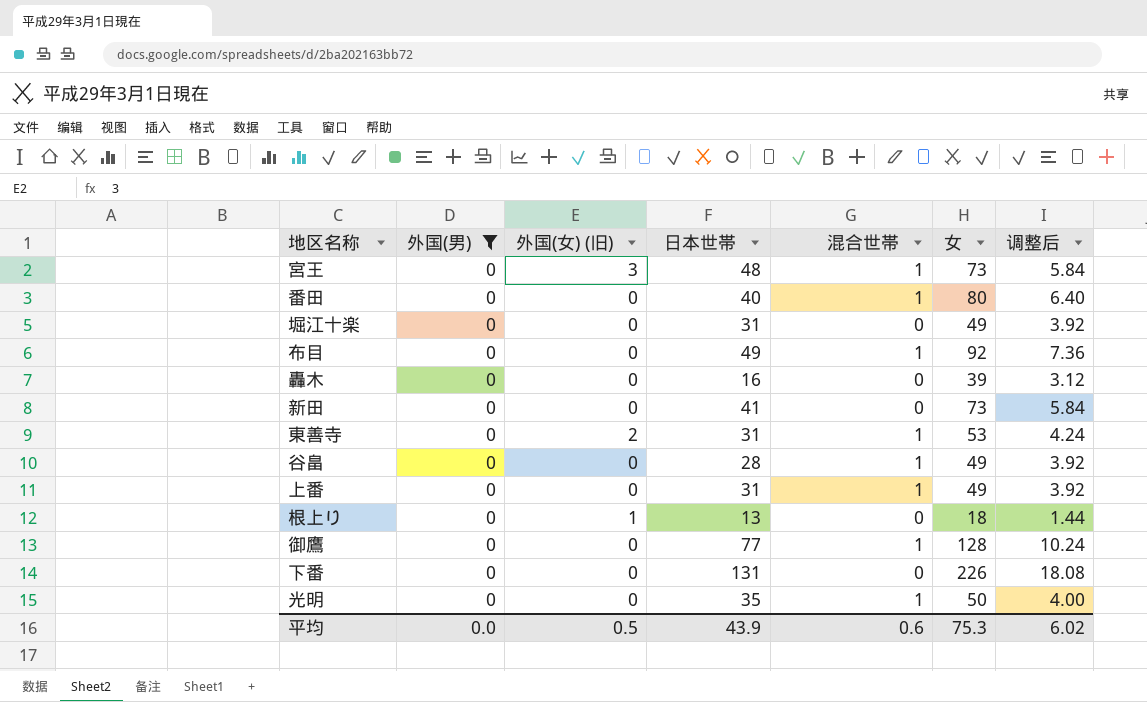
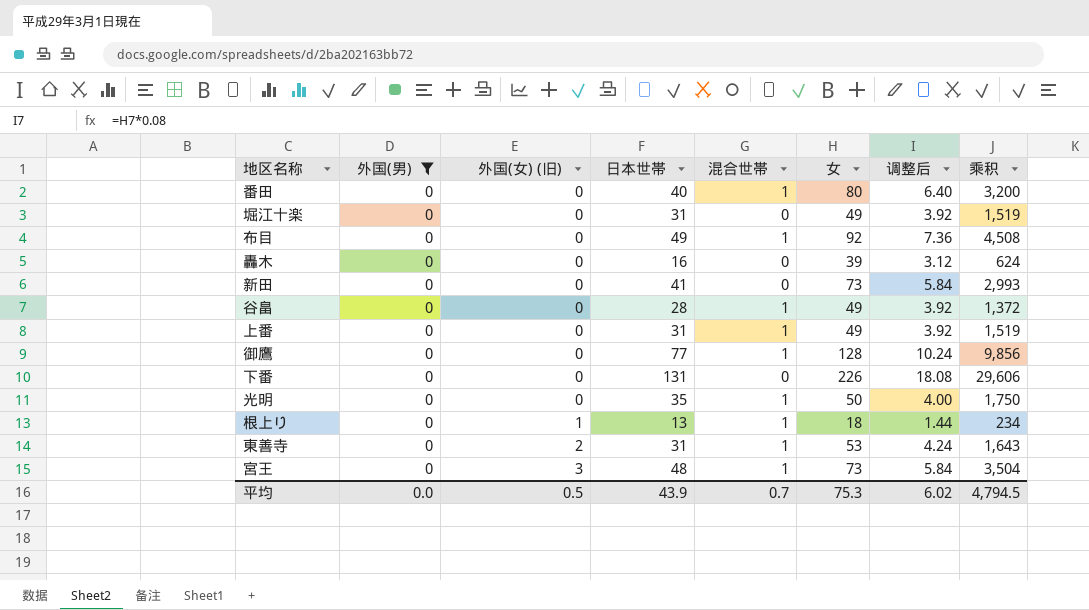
row order: none -> 外国(女) (旧) ascending
column 乘积 | formula: none -> [日本世帯] * [女]
根上り | 混合世帯: 0 -> 1
平均 | 混合世帯: 0.6 -> 0.7

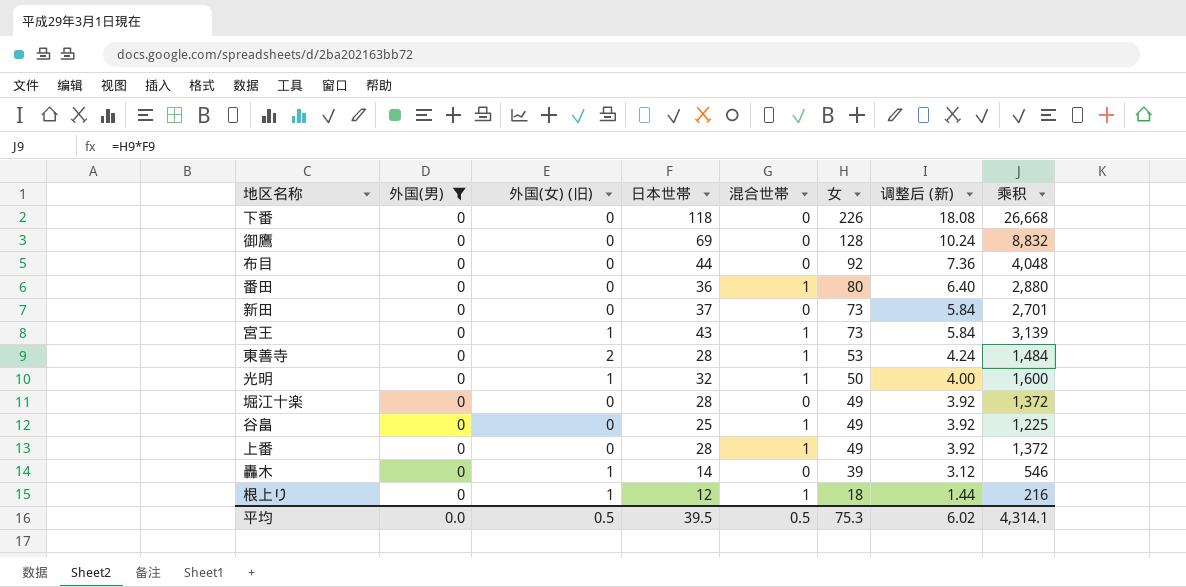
row order: 外国(女) (旧) ascending -> 女 descending
column name: 调整后 -> 调整后 (新)
下番 | 日本世帯: 131 -> 118
下番 | 乘积: 29,606 -> 26,668
御鷹 | 日本世帯: 77 -> 69
御鷹 | 混合世帯: 1 -> 0
御鷹 | 乘积: 9,856 -> 8,832
布目 | 日本世帯: 49 -> 44
布目 | 混合世帯: 1 -> 0
布目 | 乘积: 4,508 -> 4,048
番田 | 日本世帯: 40 -> 36
番田 | 乘积: 3,200 -> 2,880
新田 | 日本世帯: 41 -> 37
新田 | 乘积: 2,993 -> 2,701
宮王 | 外国(女) (旧): 3 -> 1
宮王 | 日本世帯: 48 -> 43
宮王 | 乘积: 3,504 -> 3,139
東善寺 | 日本世帯: 31 -> 28
東善寺 | 乘积: 1,643 -> 1,484
光明 | 外国(女) (旧): 0 -> 1
光明 | 日本世帯: 35 -> 32
光明 | 乘积: 1,750 -> 1,600
堀江十楽 | 日本世帯: 31 -> 28
堀江十楽 | 乘积: 1,519 -> 1,372
谷畠 | 日本世帯: 28 -> 25
谷畠 | 乘积: 1,372 -> 1,225
上番 | 日本世帯: 31 -> 28
上番 | 乘积: 1,519 -> 1,372
轟木 | 外国(女) (旧): 0 -> 1
轟木 | 日本世帯: 16 -> 14
轟木 | 乘积: 624 -> 546
根上り | 日本世帯: 13 -> 12
根上り | 乘积: 234 -> 216
平均 | 日本世帯: 43.9 -> 39.5
平均 | 混合世帯: 0.7 -> 0.5
平均 | 乘积: 4,794.5 -> 4,314.1

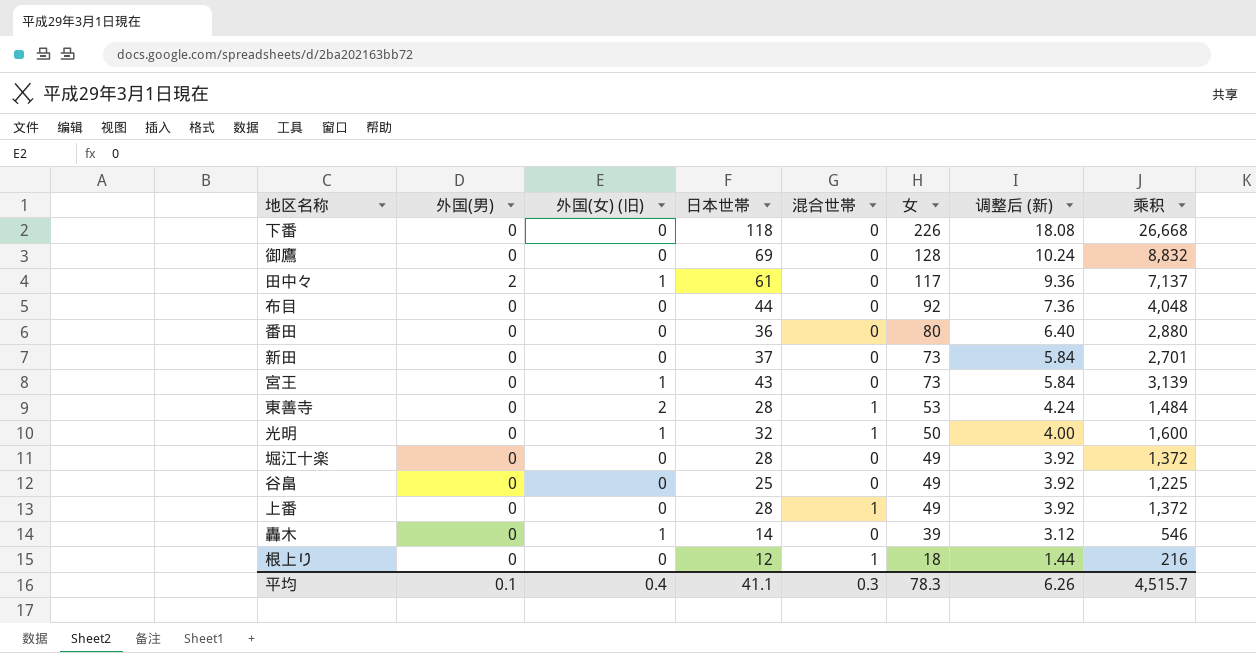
filter: 外国(男) = 0 -> none
番田 | 混合世帯: 1 -> 0
宮王 | 混合世帯: 1 -> 0
谷畠 | 混合世帯: 1 -> 0
根上り | 外国(女) (旧): 1 -> 0
平均 | 外国(男): 0.0 -> 0.1
平均 | 外国(女) (旧): 0.5 -> 0.4
平均 | 日本世帯: 39.5 -> 41.1
平均 | 混合世帯: 0.5 -> 0.3
平均 | 女: 75.3 -> 78.3
平均 | 调整后 (新): 6.02 -> 6.26
平均 | 乘积: 4,314.1 -> 4,515.7

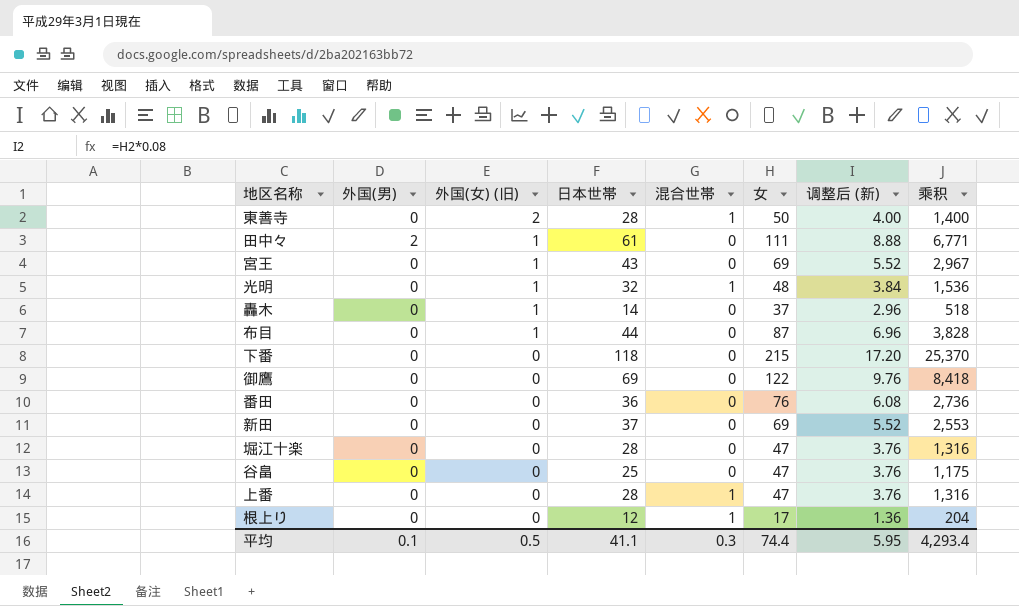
row order: 女 descending -> 外国(女) (旧) descending
東善寺 | 女: 53 -> 50
東善寺 | 调整后 (新): 4.24 -> 4.00
東善寺 | 乘积: 1,484 -> 1,400
田中々 | 女: 117 -> 111
田中々 | 调整后 (新): 9.36 -> 8.88
田中々 | 乘积: 7,137 -> 6,771
宮王 | 女: 73 -> 69
宮王 | 调整后 (新): 5.84 -> 5.52
宮王 | 乘积: 3,139 -> 2,967
光明 | 女: 50 -> 48
光明 | 调整后 (新): 4.00 -> 3.84
光明 | 乘积: 1,600 -> 1,536
轟木 | 女: 39 -> 37
轟木 | 调整后 (新): 3.12 -> 2.96
轟木 | 乘积: 546 -> 518
布目 | 外国(女) (旧): 0 -> 1
布目 | 女: 92 -> 87
布目 | 调整后 (新): 7.36 -> 6.96
布目 | 乘积: 4,048 -> 3,828
下番 | 女: 226 -> 215
下番 | 调整后 (新): 18.08 -> 17.20
下番 | 乘积: 26,668 -> 25,370
御鷹 | 女: 128 -> 122
御鷹 | 调整后 (新): 10.24 -> 9.76
御鷹 | 乘积: 8,832 -> 8,418
番田 | 女: 80 -> 76
番田 | 调整后 (新): 6.40 -> 6.08
番田 | 乘积: 2,880 -> 2,736
新田 | 女: 73 -> 69
新田 | 调整后 (新): 5.84 -> 5.52
新田 | 乘积: 2,701 -> 2,553
堀江十楽 | 女: 49 -> 47
堀江十楽 | 调整后 (新): 3.92 -> 3.76
堀江十楽 | 乘积: 1,372 -> 1,316
谷畠 | 女: 49 -> 47
谷畠 | 调整后 (新): 3.92 -> 3.76
谷畠 | 乘积: 1,225 -> 1,175
上番 | 女: 49 -> 47
上番 | 调整后 (新): 3.92 -> 3.76
上番 | 乘积: 1,372 -> 1,316
根上り | 女: 18 -> 17
根上り | 调整后 (新): 1.44 -> 1.36
根上り | 乘积: 216 -> 204
平均 | 外国(女) (旧): 0.4 -> 0.5
平均 | 女: 78.3 -> 74.4
平均 | 调整后 (新): 6.26 -> 5.95
平均 | 乘积: 4,515.7 -> 4,293.4

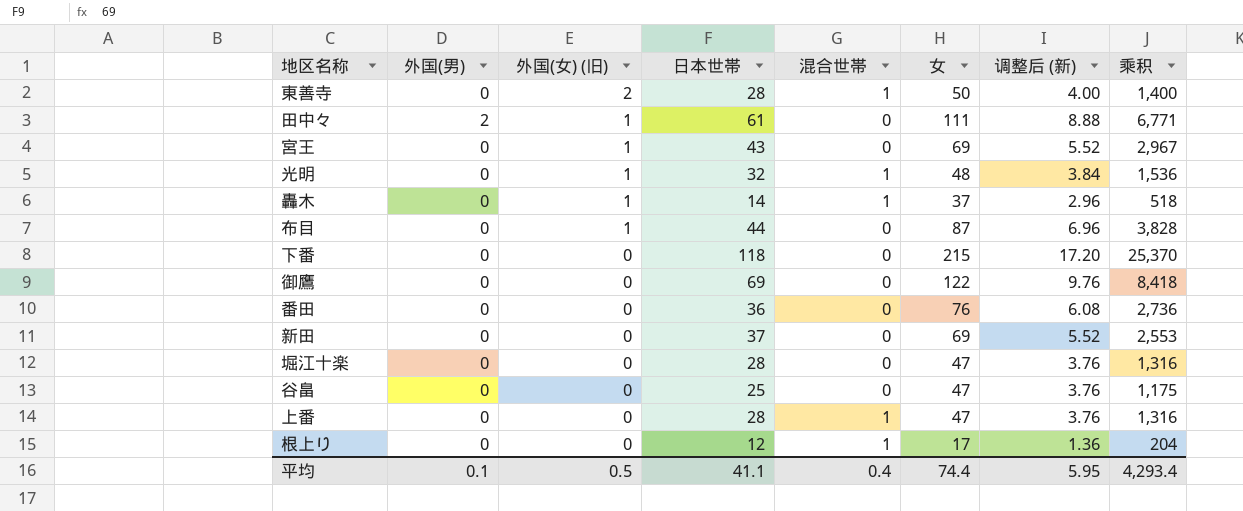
轟木 | 混合世帯: 0 -> 1
平均 | 混合世帯: 0.3 -> 0.4

